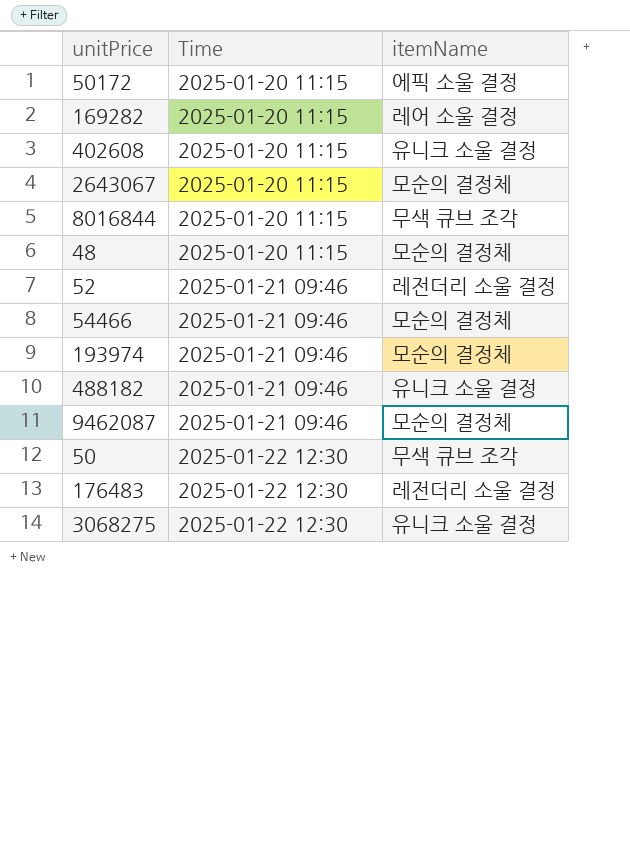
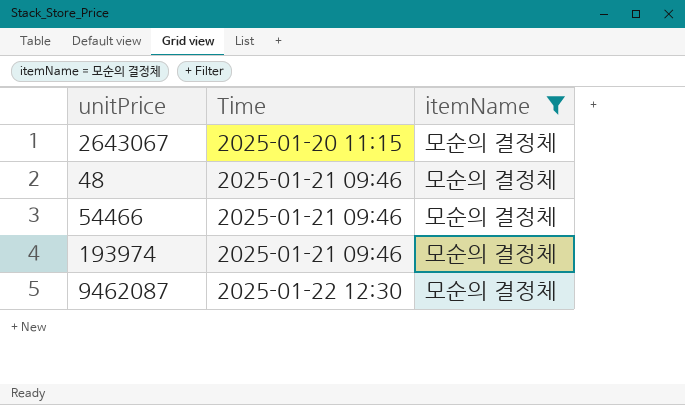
filter: none -> itemName = 모순의 결정체
48 | Time: 2025-01-20 11:15 -> 2025-01-21 09:46
9462087 | Time: 2025-01-21 09:46 -> 2025-01-22 12:30

